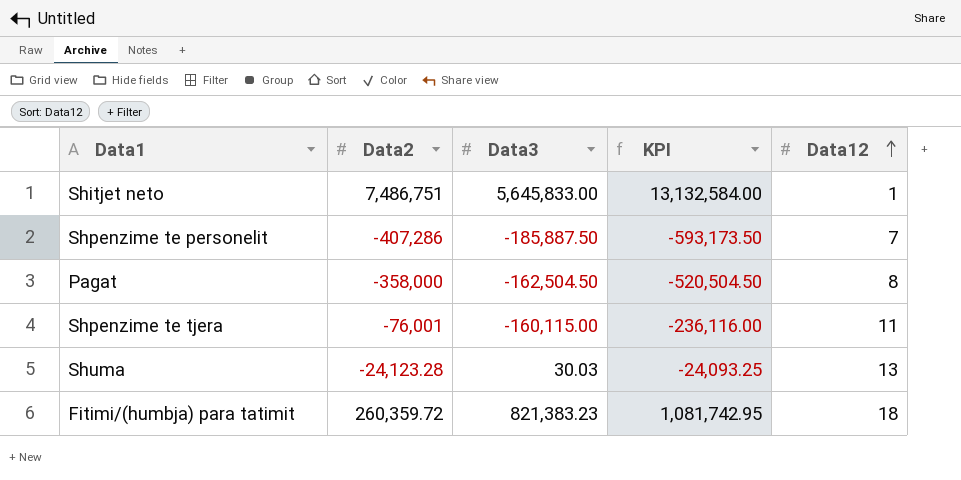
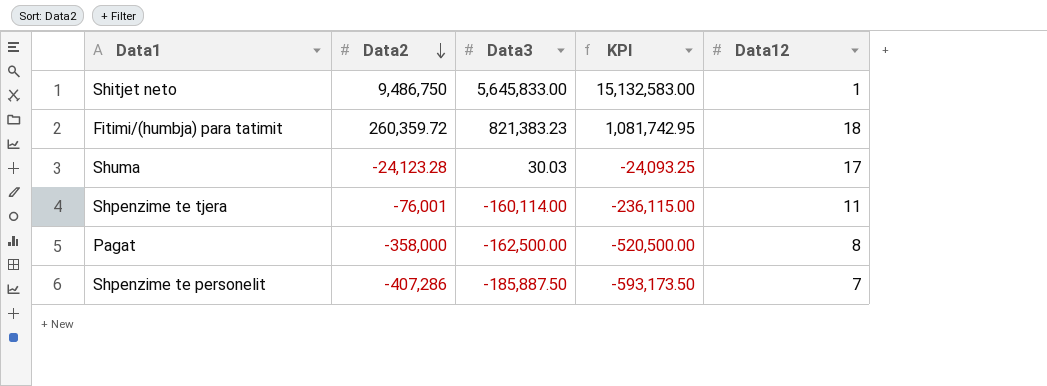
row order: Data12 ascending -> Data2 descending
Shitjet neto | Data2: 7,486,751 -> 9,486,750
Shitjet neto | KPI: 13,132,584.00 -> 15,132,583.00
Shuma | Data12: 13 -> 17
Shpenzime te tjera | Data3: -160,115.00 -> -160,114.00
Shpenzime te tjera | KPI: -236,116.00 -> -236,115.00
Pagat | Data3: -162,504.50 -> -162,500.00
Pagat | KPI: -520,504.50 -> -520,500.00

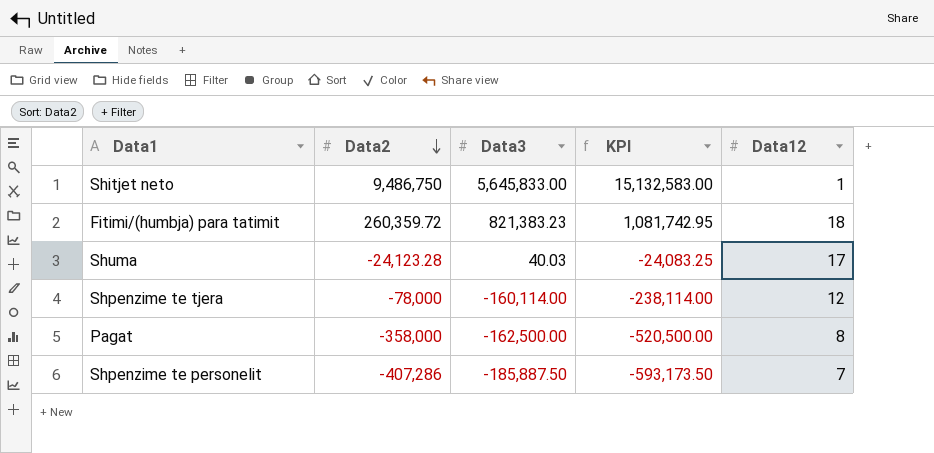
Shuma | Data3: 30.03 -> 40.03
Shuma | KPI: -24,093.25 -> -24,083.25
Shpenzime te tjera | Data2: -76,001 -> -78,000
Shpenzime te tjera | KPI: -236,115.00 -> -238,114.00
Shpenzime te tjera | Data12: 11 -> 12

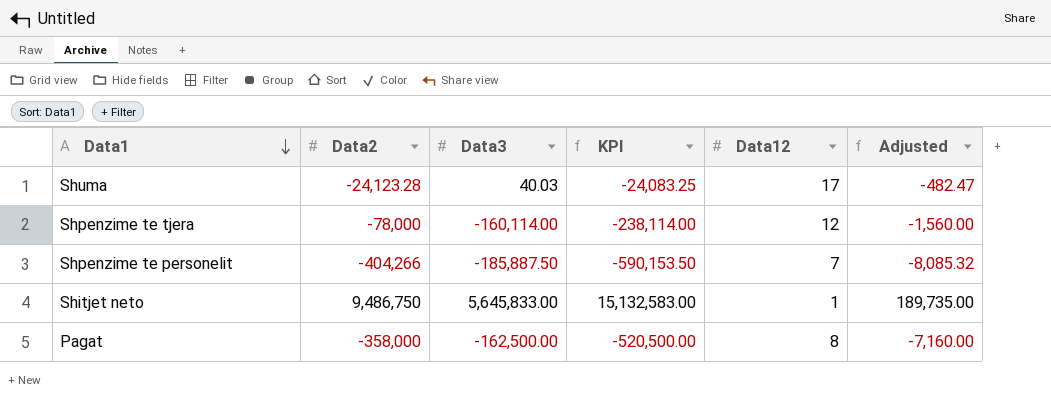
row order: Data2 descending -> Data1 descending
column Adjusted | formula: none -> [Data2] * 0.02
row Fitimi/(humbja) para tatimit: 260,359.72 | 821,383.23 | 1,081,742.95 | 18 -> none
Shpenzime te personelit | Data2: -407,286 -> -404,266
Shpenzime te personelit | KPI: -593,173.50 -> -590,153.50

